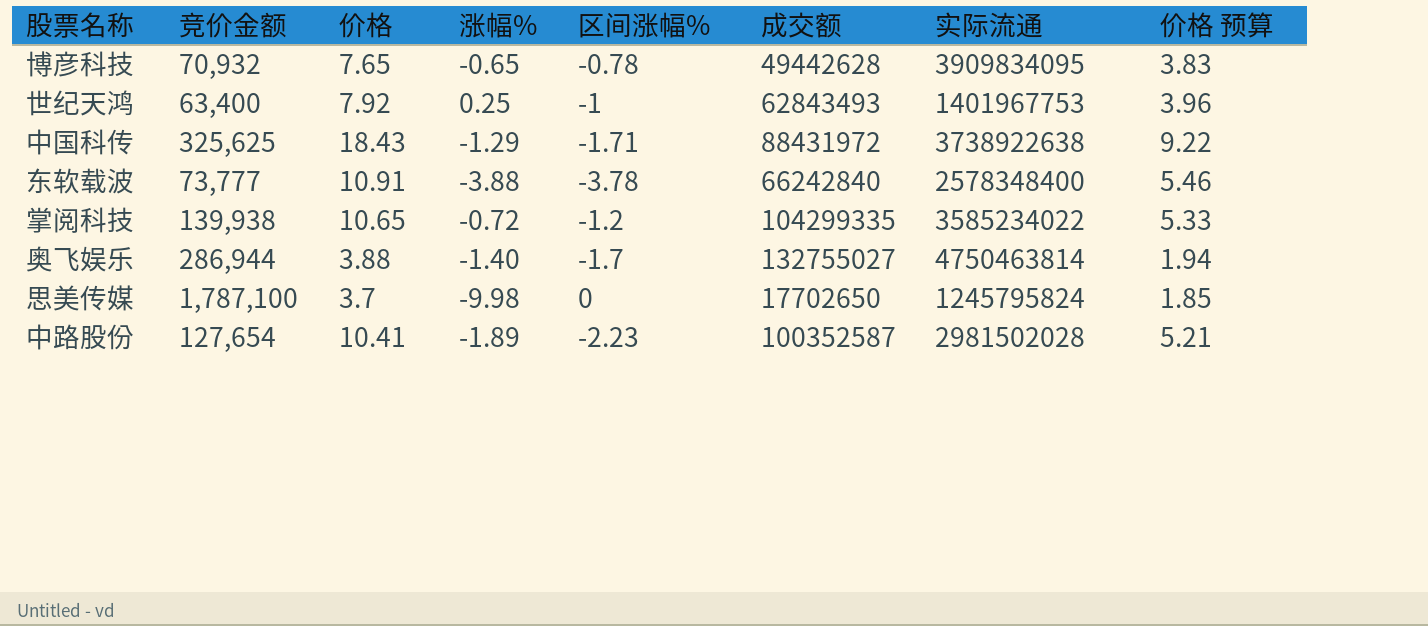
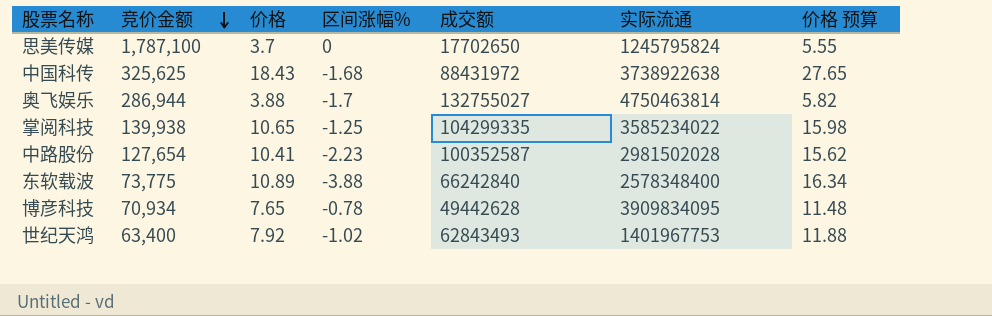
row order: none -> 竞价金额 descending
column 涨幅% | position: 4 -> none
column 价格 预算 | formula: [价格] * 0.5 -> [价格] * 1.5
中国科传 | 区间涨幅%: -1.71 -> -1.68
掌阅科技 | 区间涨幅%: -1.2 -> -1.25
东软载波 | 竞价金额: 73,777 -> 73,775
东软载波 | 价格: 10.91 -> 10.89
东软载波 | 区间涨幅%: -3.78 -> -3.88
博彦科技 | 竞价金额: 70,932 -> 70,934
世纪天鸿 | 区间涨幅%: -1 -> -1.02

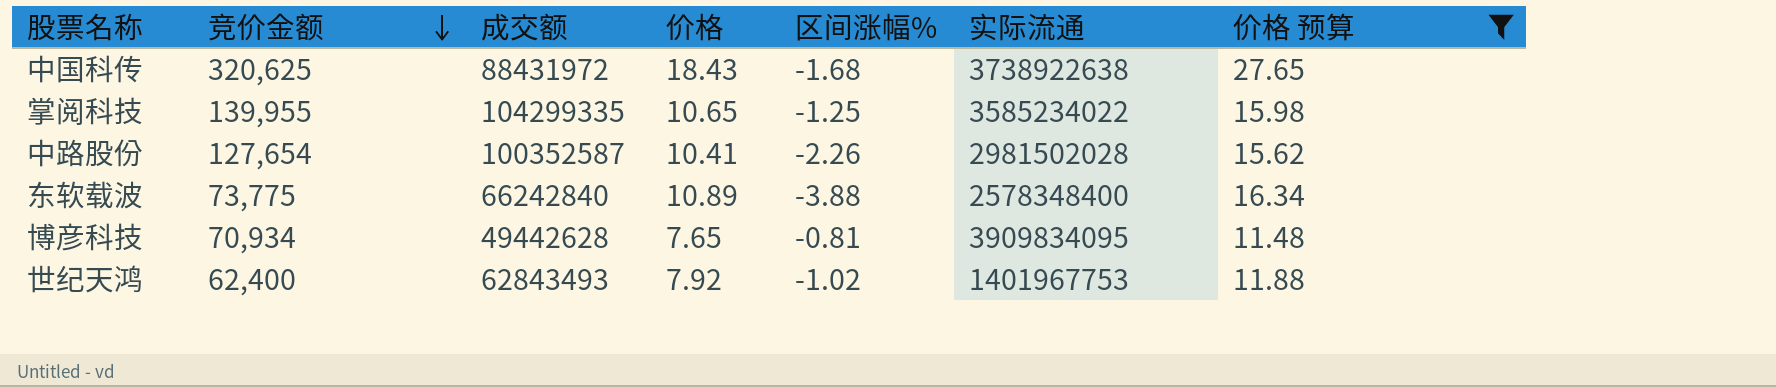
filter: none -> 价格 预算 >= 11.48
column 成交额 | position: 5 -> 3
中国科传 | 竞价金额: 325,625 -> 320,625
掌阅科技 | 竞价金额: 139,938 -> 139,955
中路股份 | 区间涨幅%: -2.23 -> -2.26
博彦科技 | 区间涨幅%: -0.78 -> -0.81
世纪天鸿 | 竞价金额: 63,400 -> 62,400

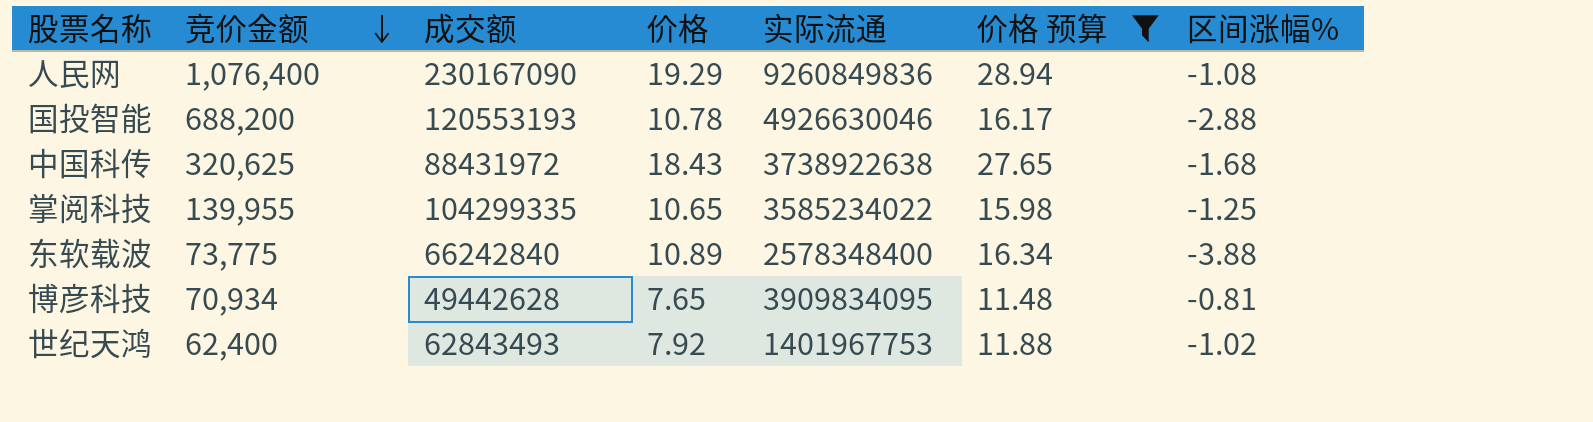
column 区间涨幅% | position: 5 -> 7
row 中路股份: 127,654 | 100352587 | 10.41 | -2.26 | 2981502028 | 15.62 -> none
row 人民网: none -> 1,076,400 | 230167090 | 19.29 | 9260849836 | 28.94 | -1.08
row 国投智能: none -> 688,200 | 120553193 | 10.78 | 4926630046 | 16.17 | -2.88

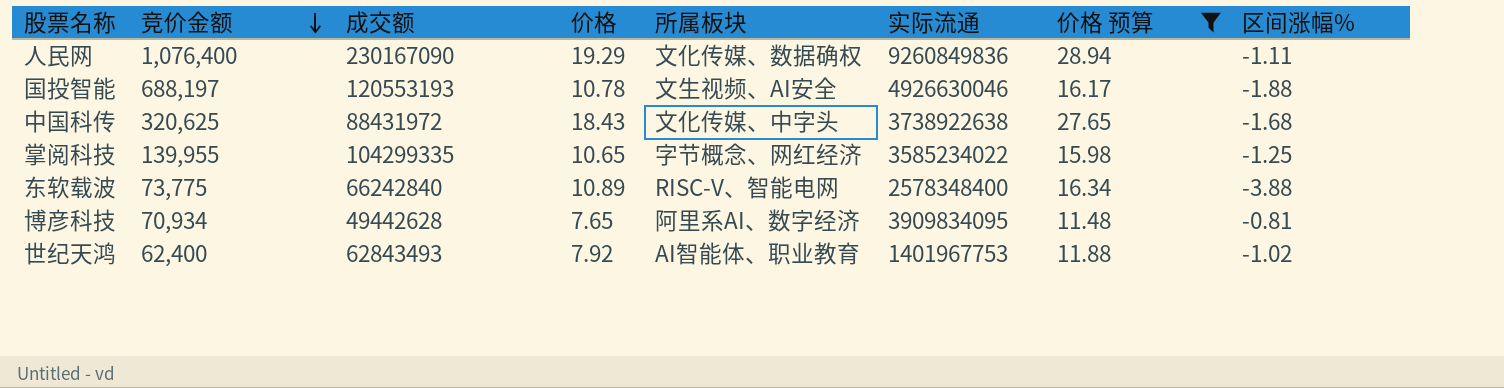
column 所属板块 | position: none -> 5
人民网 | 区间涨幅%: -1.08 -> -1.11
国投智能 | 竞价金额: 688,200 -> 688,197
国投智能 | 区间涨幅%: -2.88 -> -1.88

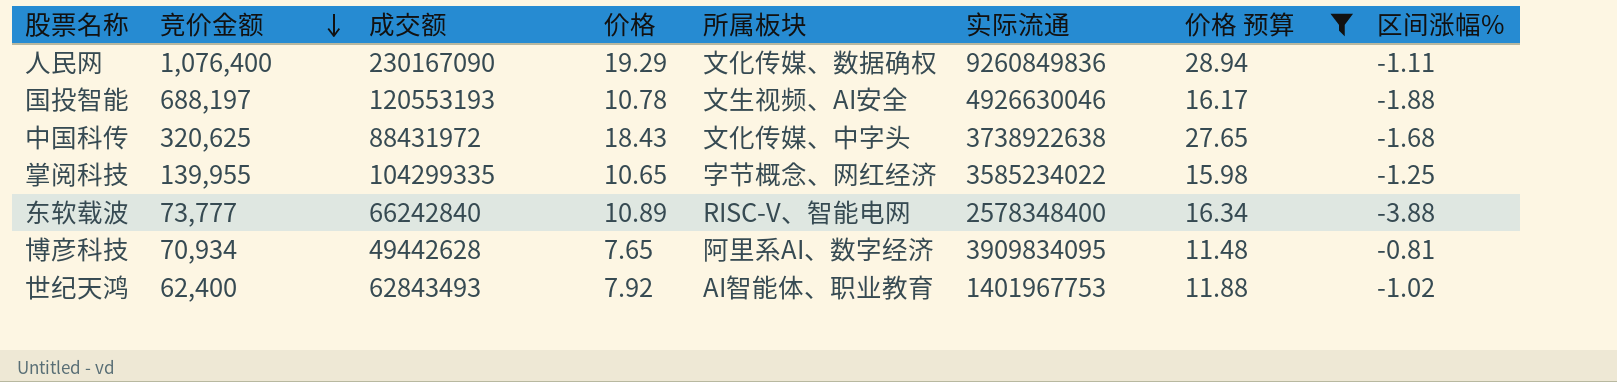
东软载波 | 竞价金额: 73,775 -> 73,777

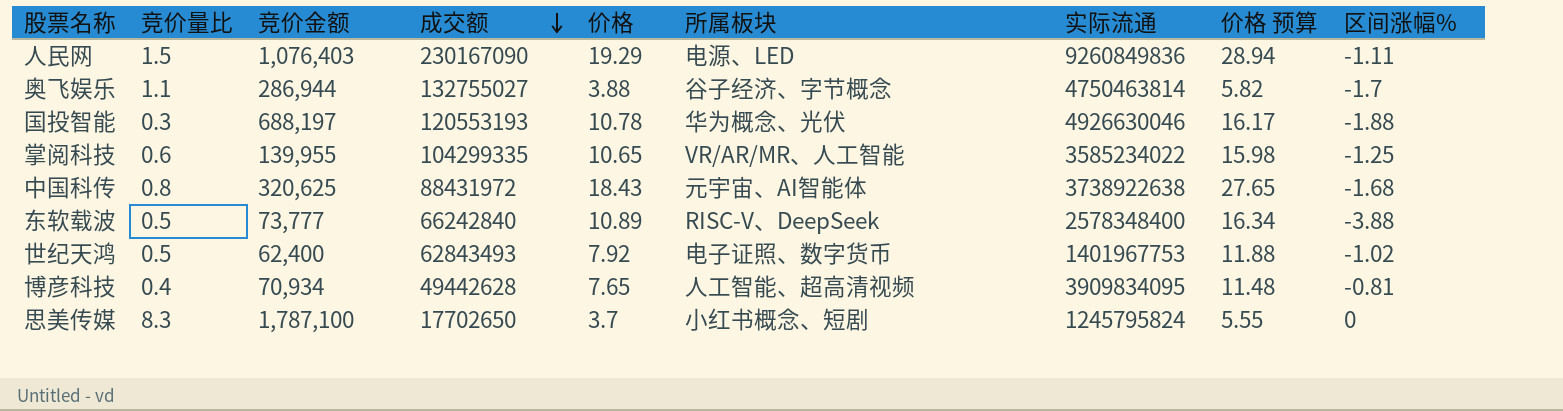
filter: 价格 预算 >= 11.48 -> none
row order: 竞价金额 descending -> 成交额 descending
column 竞价量比 | position: none -> 2
人民网 | 竞价金额: 1,076,400 -> 1,076,403
人民网 | 所属板块: 文化传媒、数据确权 -> 电源、LED
国投智能 | 所属板块: 文生视频、AI安全 -> 华为概念、光伏
掌阅科技 | 所属板块: 字节概念、网红经济 -> VR/AR/MR、人工智能
中国科传 | 所属板块: 文化传媒、中字头 -> 元宇宙、AI智能体
东软载波 | 所属板块: RISC-V、智能电网 -> RISC-V、DeepSeek
世纪天鸿 | 所属板块: AI智能体、职业教育 -> 电子证照、数字货币
博彦科技 | 所属板块: 阿里系AI、数字经济 -> 人工智能、超高清视频

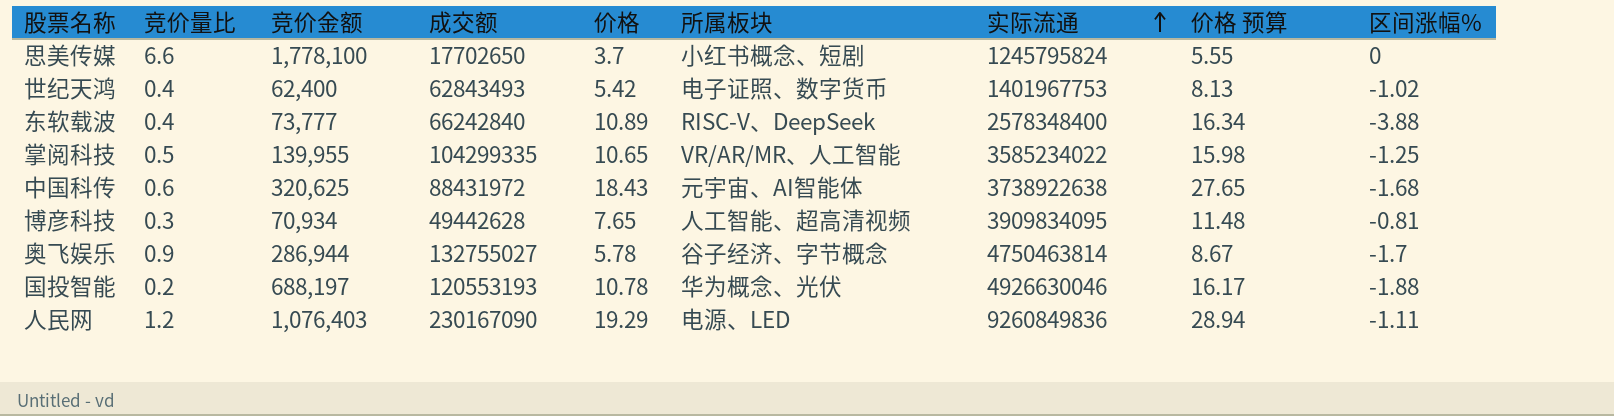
row order: 成交额 descending -> 实际流通 ascending
思美传媒 | 竞价量比: 8.3 -> 6.6
思美传媒 | 竞价金额: 1,787,100 -> 1,778,100
世纪天鸿 | 竞价量比: 0.5 -> 0.4
世纪天鸿 | 价格: 7.92 -> 5.42
世纪天鸿 | 价格 预算: 11.88 -> 8.13
东软载波 | 竞价量比: 0.5 -> 0.4
掌阅科技 | 竞价量比: 0.6 -> 0.5
中国科传 | 竞价量比: 0.8 -> 0.6
博彦科技 | 竞价量比: 0.4 -> 0.3
奥飞娱乐 | 竞价量比: 1.1 -> 0.9
奥飞娱乐 | 价格: 3.88 -> 5.78
奥飞娱乐 | 价格 预算: 5.82 -> 8.67
国投智能 | 竞价量比: 0.3 -> 0.2
人民网 | 竞价量比: 1.5 -> 1.2

